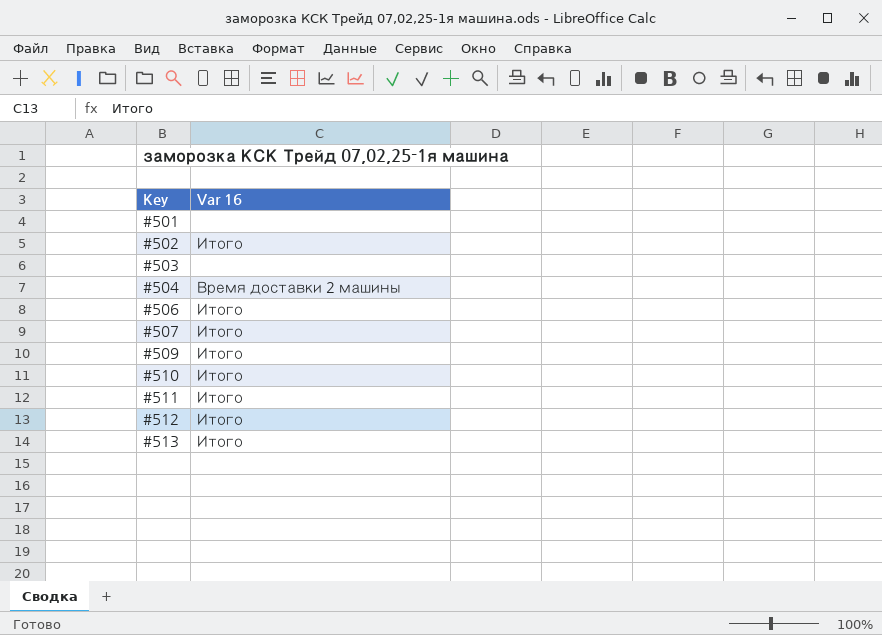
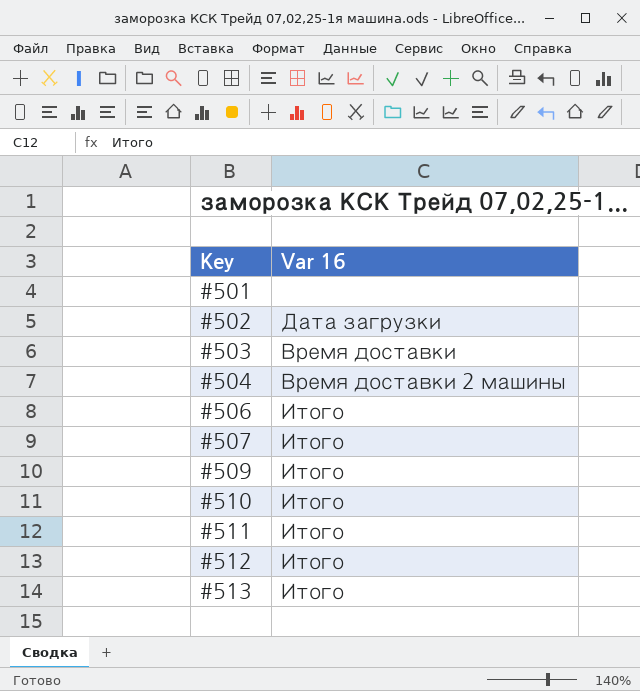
#502 | Var 16: Итого -> Дата загрузки
#503 | Var 16: none -> Время доставки

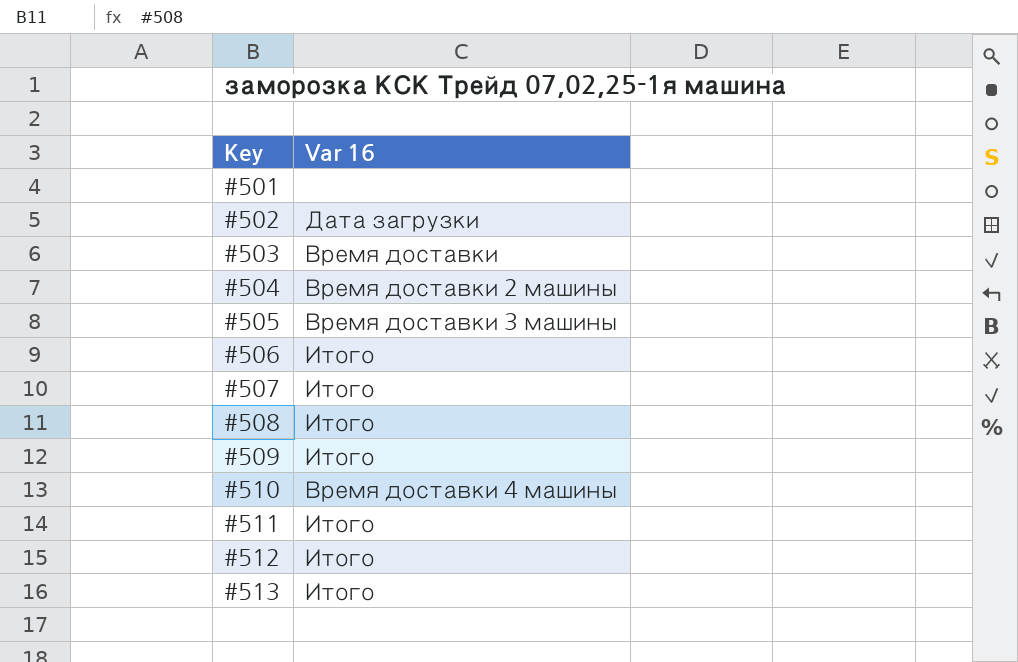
row #505: none -> Время доставки 3 машины
row #508: none -> Итого
#510 | Var 16: Итого -> Время доставки 4 машины

